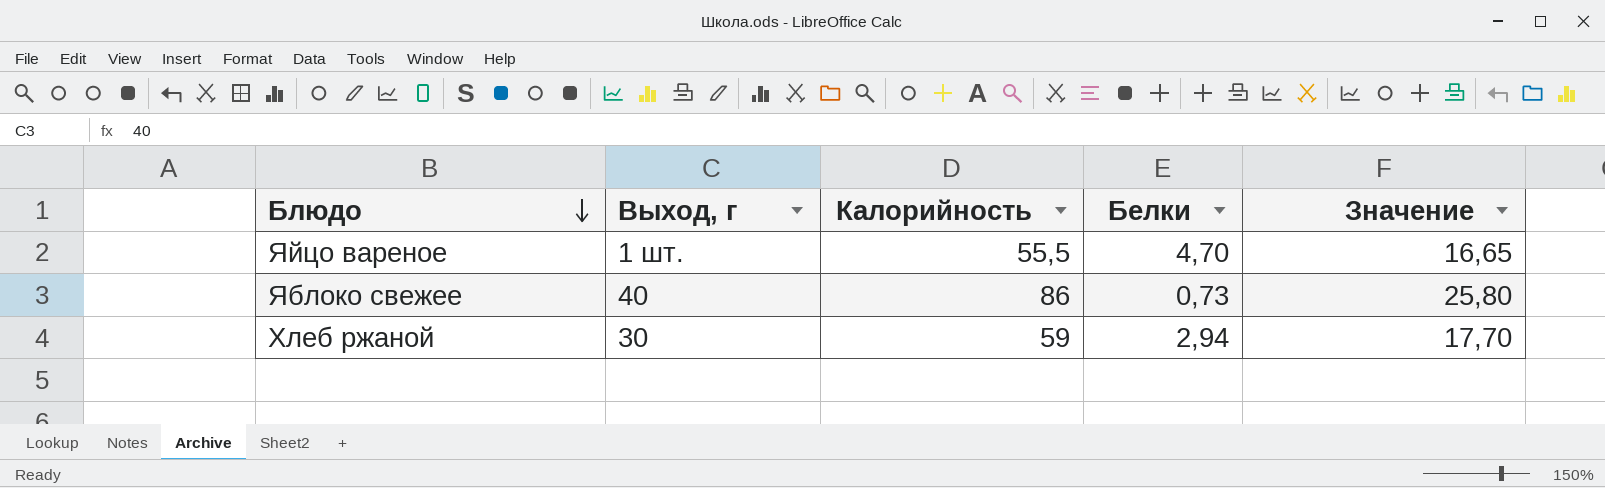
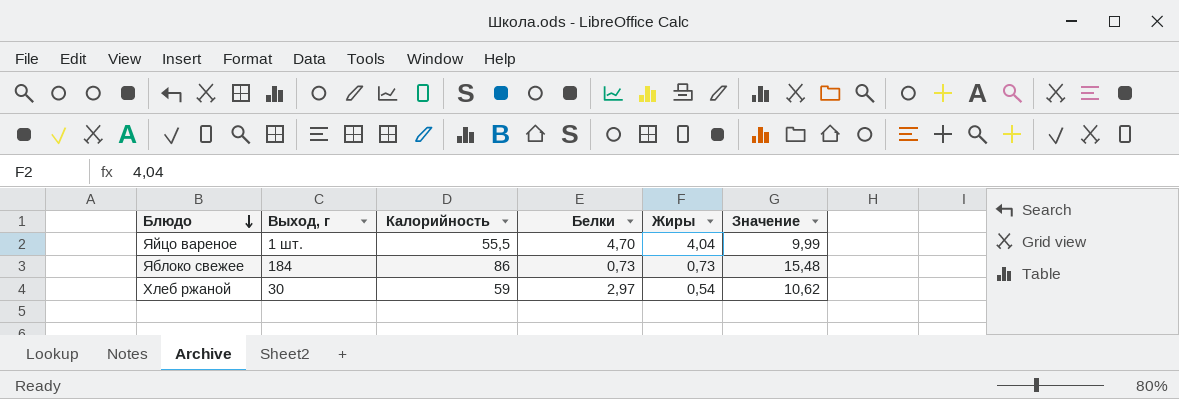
column Жиры | position: none -> 5
column Значение | formula: [Калорийность] * 0,3 -> [Калорийность] * 0,18
Яблоко свежее | Выход, г: 40 -> 184
Хлеб ржаной | Белки: 2,94 -> 2,97

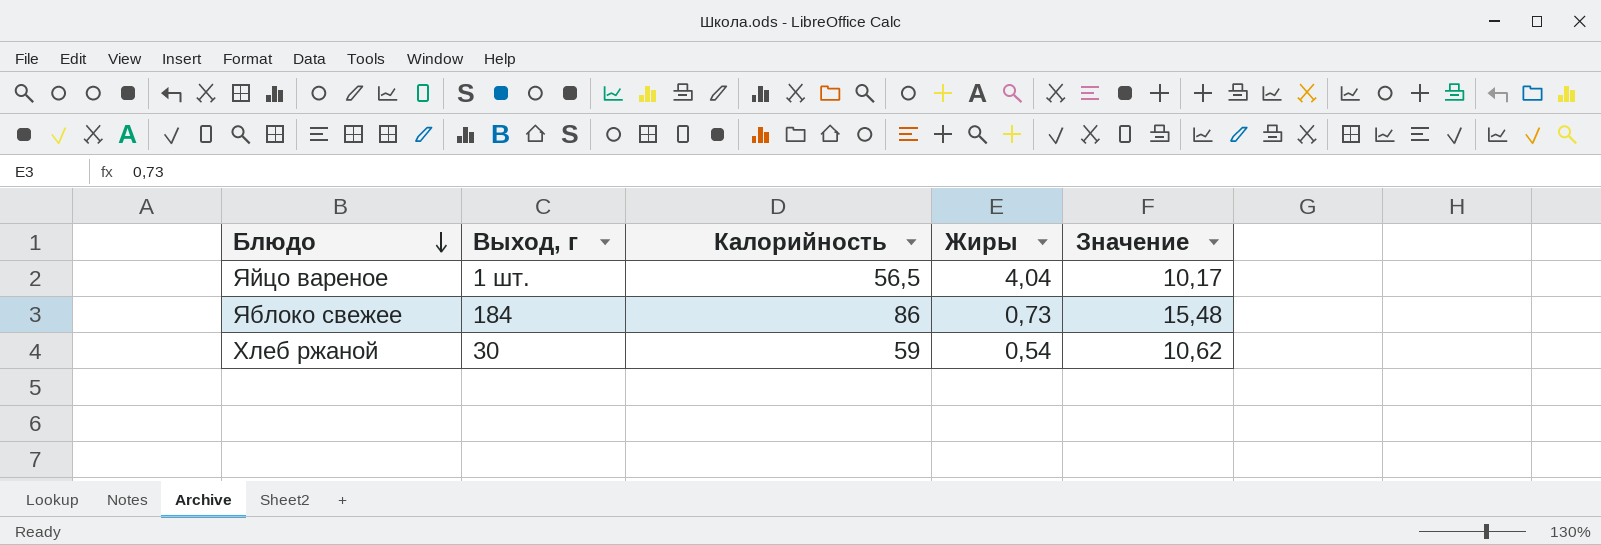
column Белки | position: 4 -> none
Яйцо вареное | Калорийность: 55,5 -> 56,5
Яйцо вареное | Значение: 9,99 -> 10,17

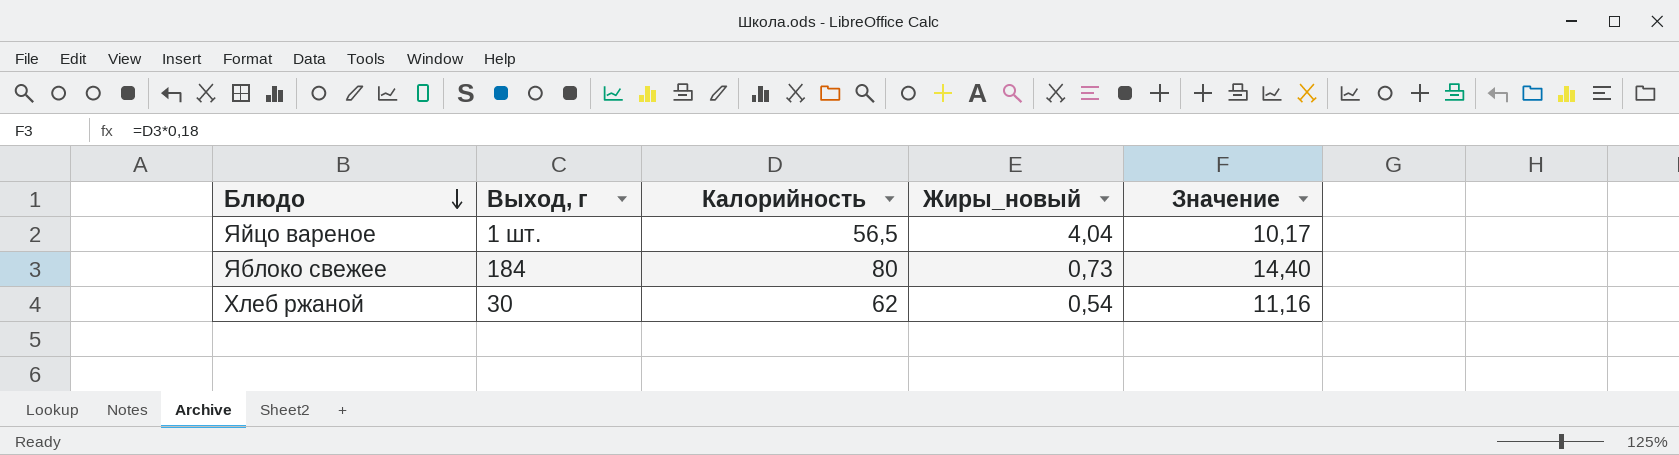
column name: Жиры -> Жиры_новый
Яблоко свежее | Калорийность: 86 -> 80
Яблоко свежее | Значение: 15,48 -> 14,40
Хлеб ржаной | Калорийность: 59 -> 62
Хлеб ржаной | Значение: 10,62 -> 11,16

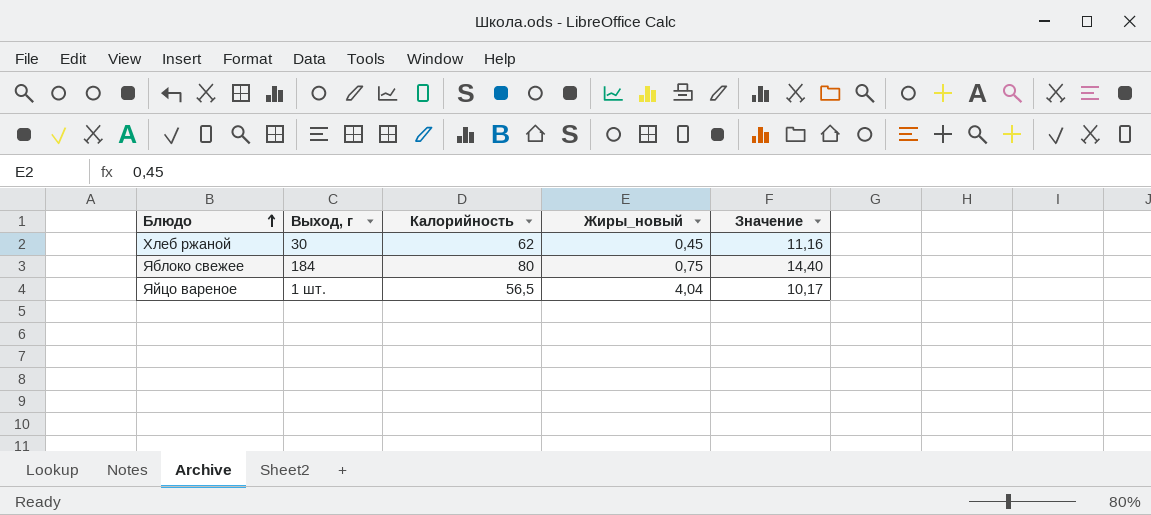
row order: Блюдо descending -> Блюдо ascending
Хлеб ржаной | Жиры_новый: 0,54 -> 0,45
Яблоко свежее | Жиры_новый: 0,73 -> 0,75

